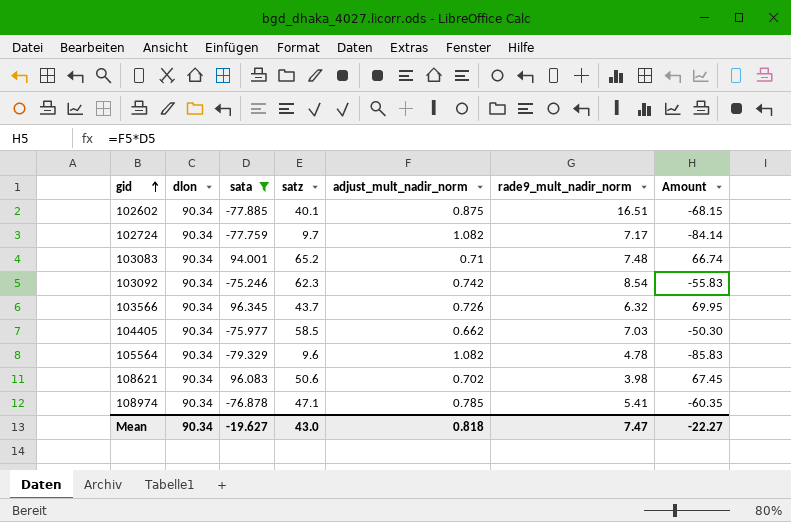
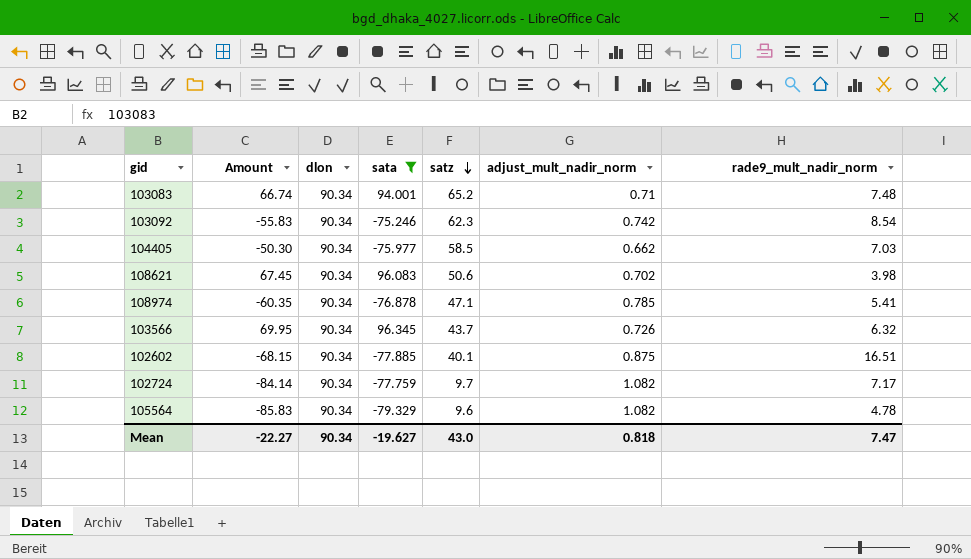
row order: gid ascending -> satz descending
column Amount | position: 7 -> 2

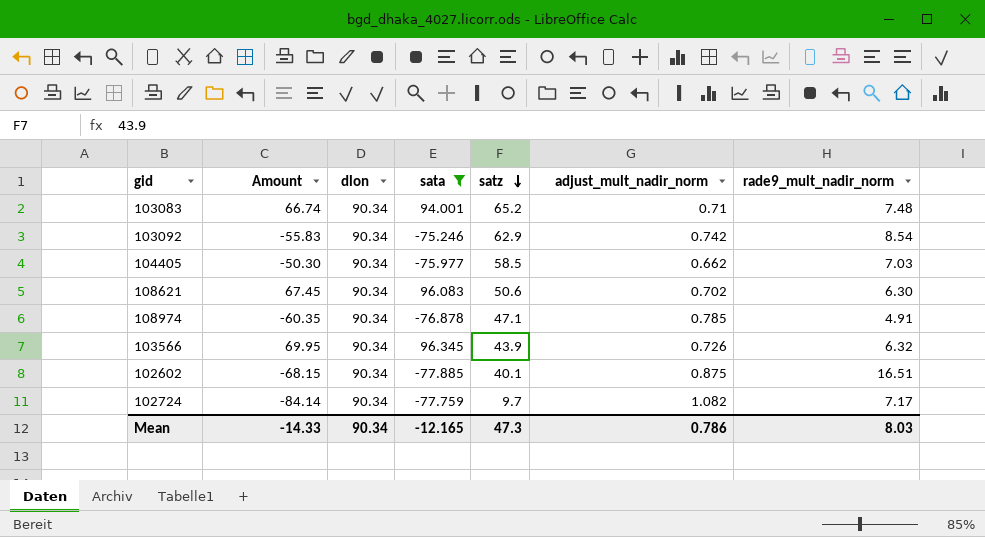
row 105564: -85.83 | 90.34 | -79.329 | 9.6 | 1.082 | 4.78 -> none
103092 | satz: 62.3 -> 62.9
108621 | rade9_mult_nadir_norm: 3.98 -> 6.30
108974 | rade9_mult_nadir_norm: 5.41 -> 4.91
103566 | satz: 43.7 -> 43.9
Mean | Amount: -22.27 -> -14.33
Mean | sata: -19.627 -> -12.165
Mean | satz: 43.0 -> 47.3
Mean | adjust_mult_nadir_norm: 0.818 -> 0.786
Mean | rade9_mult_nadir_norm: 7.47 -> 8.03

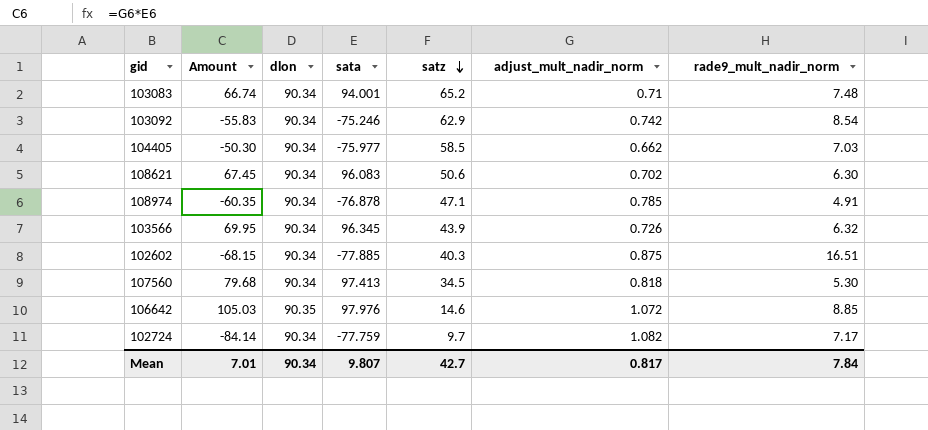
filter: sata <= 96.345 -> none
102602 | satz: 40.1 -> 40.3
Mean | Amount: -14.33 -> 7.01
Mean | sata: -12.165 -> 9.807
Mean | satz: 47.3 -> 42.7
Mean | adjust_mult_nadir_norm: 0.786 -> 0.817
Mean | rade9_mult_nadir_norm: 8.03 -> 7.84

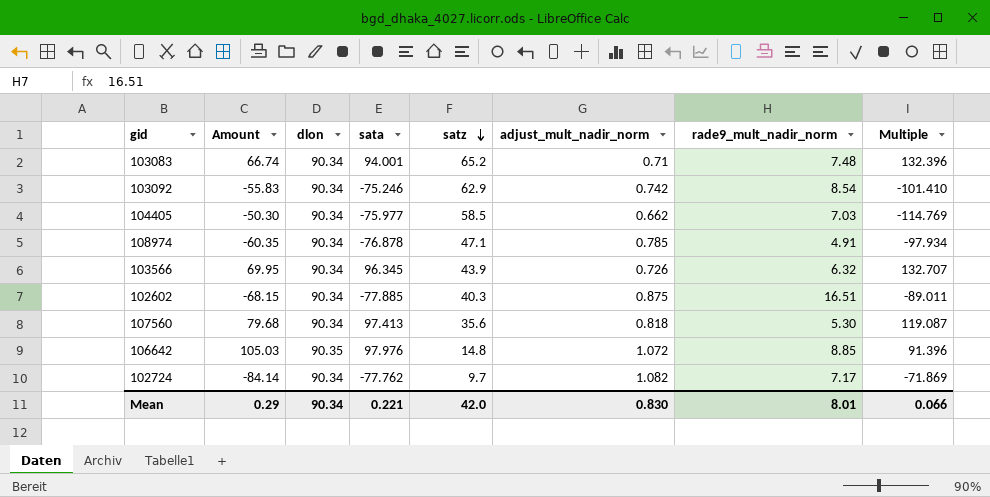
column Multiple | formula: none -> [sata] / [adjust_mult_nadir_norm]
row 108621: 67.45 | 90.34 | 96.083 | 50.6 | 0.702 | 6.30 -> none
107560 | satz: 34.5 -> 35.6
106642 | satz: 14.6 -> 14.8
102724 | sata: -77.759 -> -77.762
Mean | Amount: 7.01 -> 0.29
Mean | sata: 9.807 -> 0.221
Mean | satz: 42.7 -> 42.0
Mean | adjust_mult_nadir_norm: 0.817 -> 0.830
Mean | rade9_mult_nadir_norm: 7.84 -> 8.01

